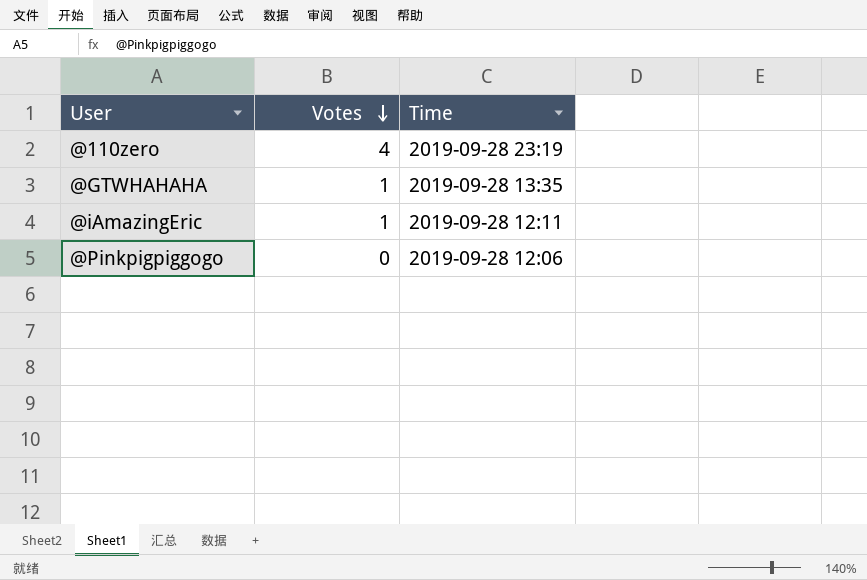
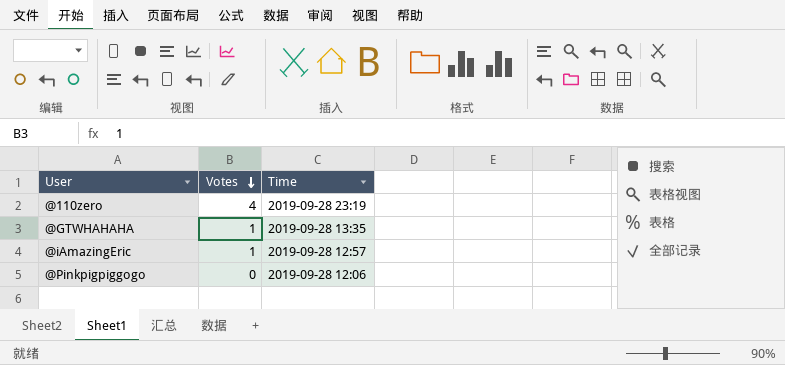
@iAmazingEric | Time: 2019-09-28 12:11 -> 2019-09-28 12:57

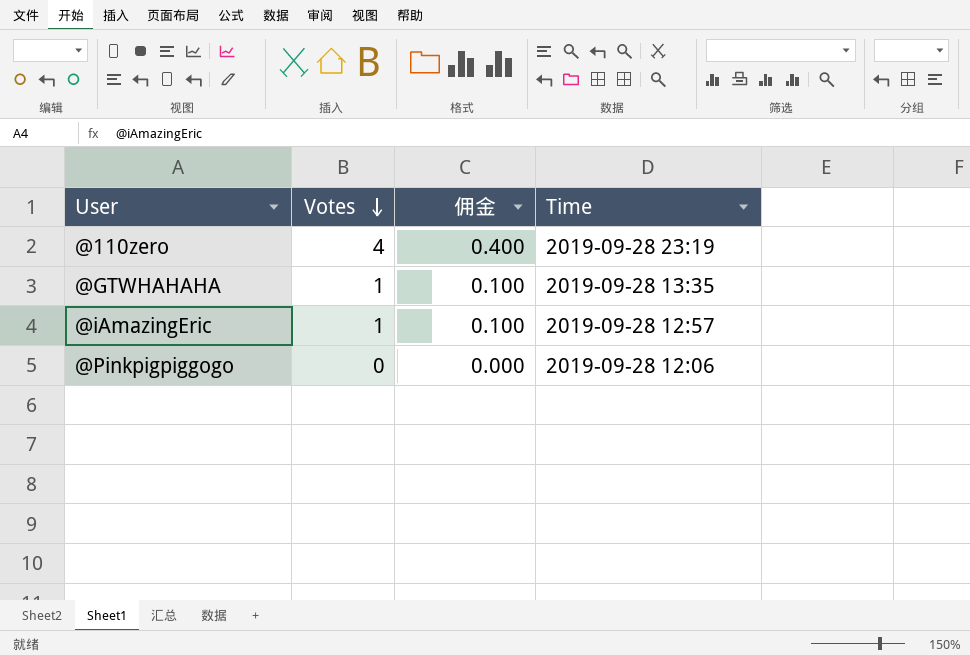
column 佣金 | formula: none -> [Votes] * 0.1

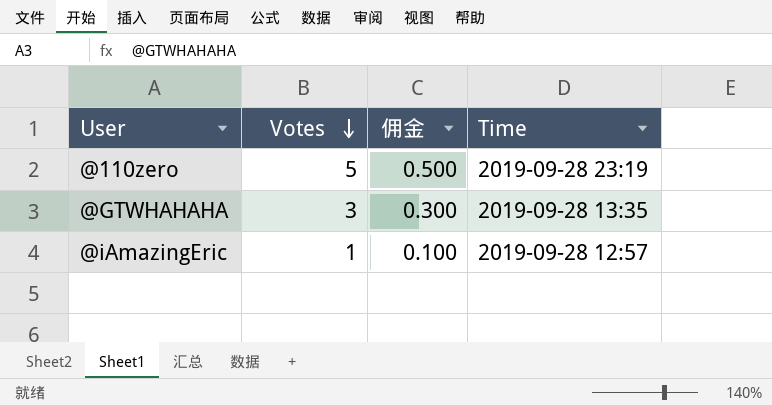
row @Pinkpigpiggogo: 0 | 0.000 | 2019-09-28 12:06 -> none
@110zero | Votes: 4 -> 5
@110zero | 佣金: 0.400 -> 0.500
@GTWHAHAHA | Votes: 1 -> 3
@GTWHAHAHA | 佣金: 0.100 -> 0.300

